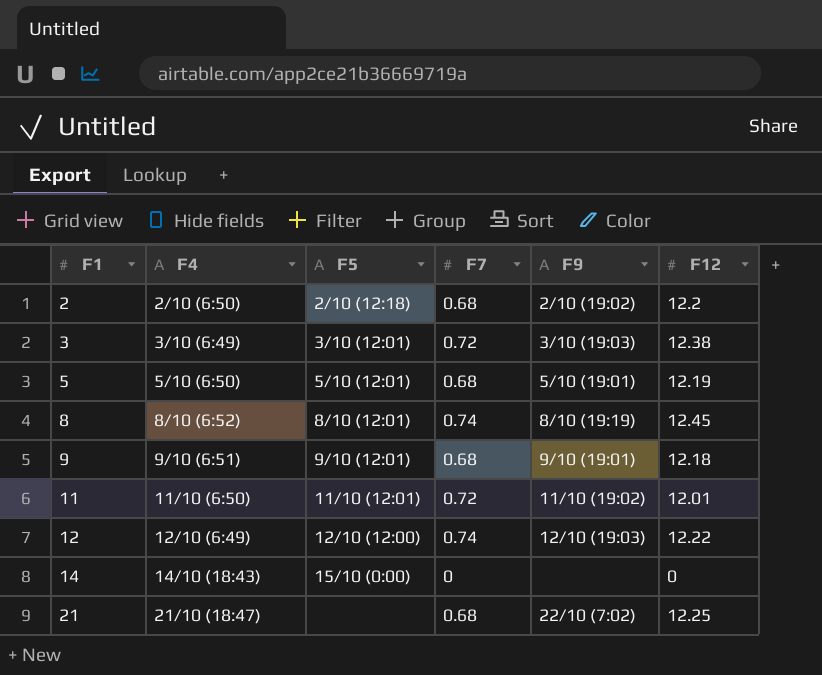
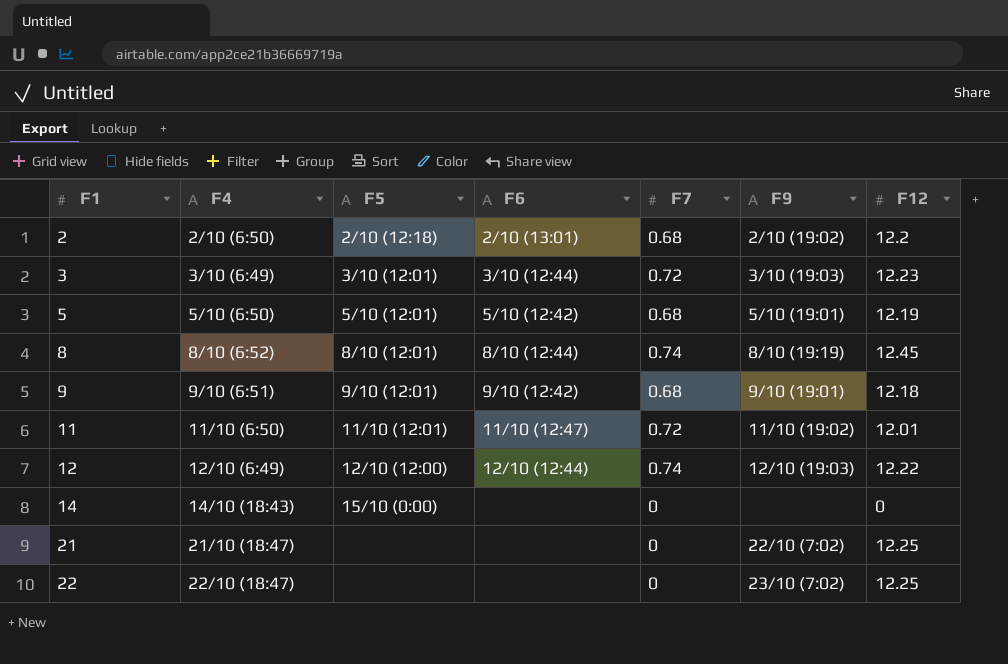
column F6 | position: none -> 4
3 | F12: 12.38 -> 12.23
21 | F7: 0.68 -> 0
row 22: none -> 22/10 (18:47) | none | none | 0 | 23/10 (7:02) | 12.25

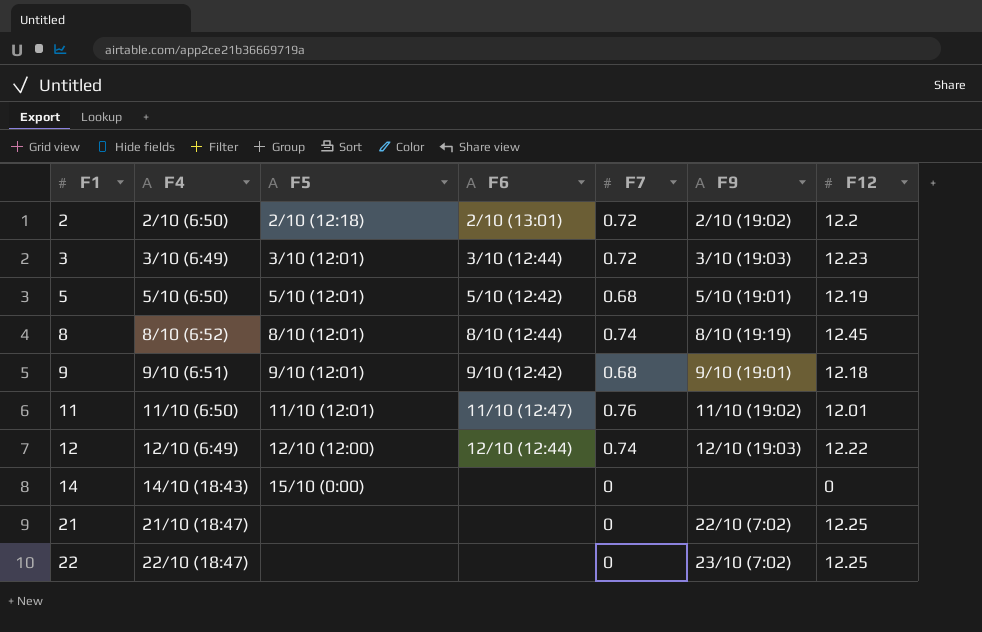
2 | F7: 0.68 -> 0.72
11 | F7: 0.72 -> 0.76

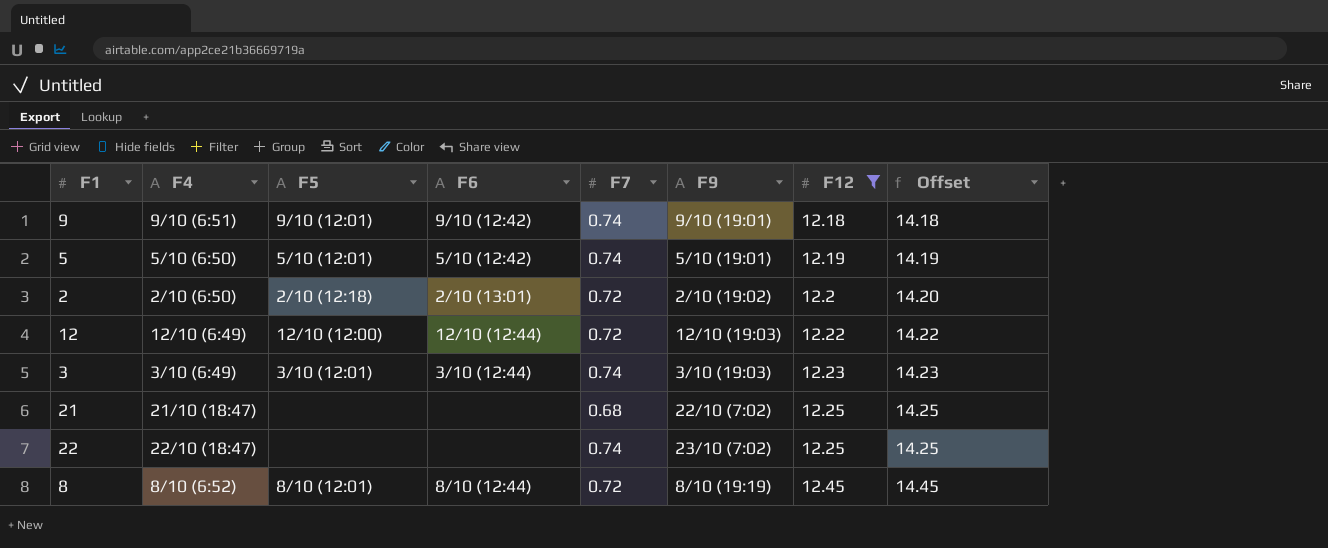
filter: none -> F12 >= 12.18
row order: F1 ascending -> F12 ascending
column Offset | formula: none -> [F12] + 2
9 | F7: 0.68 -> 0.74
5 | F7: 0.68 -> 0.74
12 | F7: 0.74 -> 0.72
3 | F7: 0.72 -> 0.74
21 | F7: 0 -> 0.68
22 | F7: 0 -> 0.74
8 | F7: 0.74 -> 0.72

